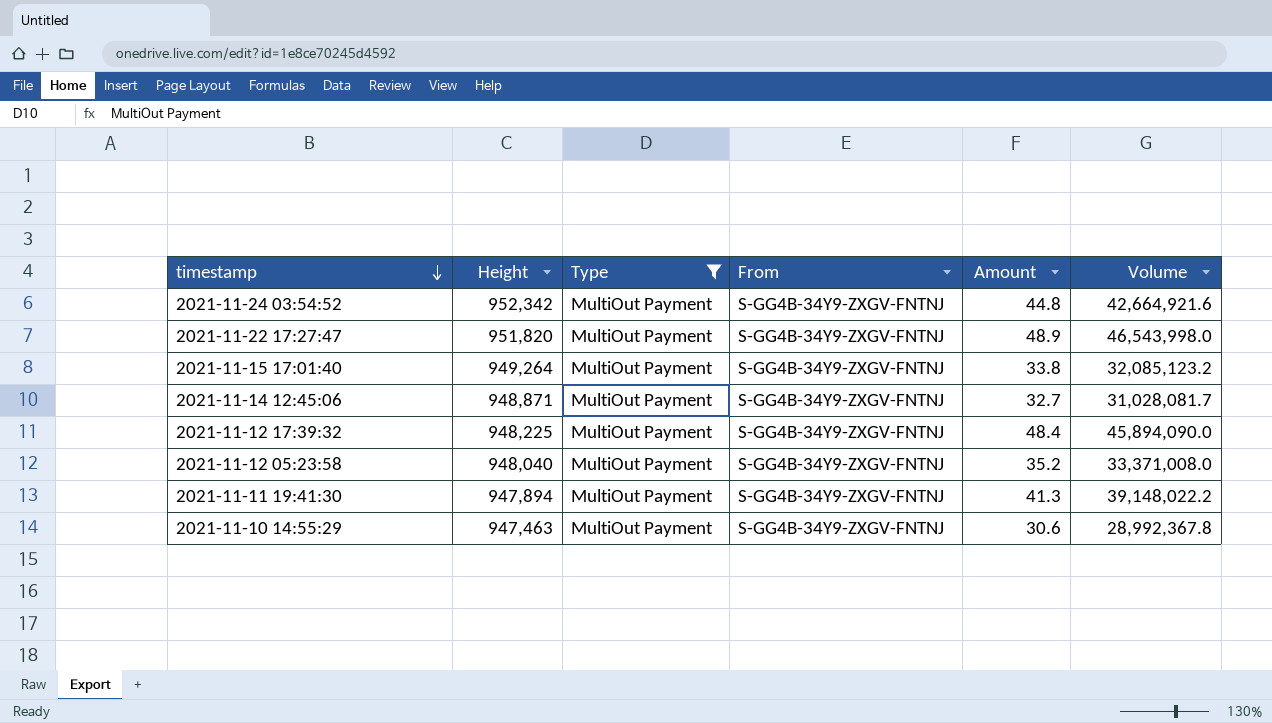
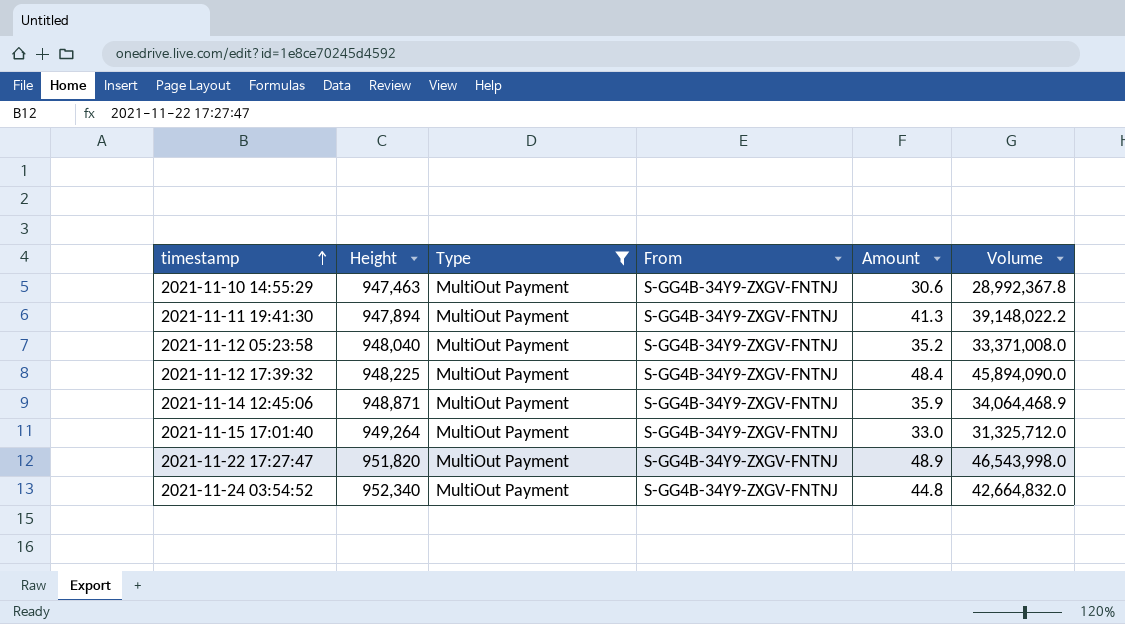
row order: timestamp descending -> timestamp ascending
2021-11-14 12:45:06 | Amount: 32.7 -> 35.9
2021-11-14 12:45:06 | Volume: 31,028,081.7 -> 34,064,468.9
2021-11-15 17:01:40 | Amount: 33.8 -> 33.0
2021-11-15 17:01:40 | Volume: 32,085,123.2 -> 31,325,712.0
2021-11-24 03:54:52 | Height: 952,342 -> 952,340
2021-11-24 03:54:52 | Volume: 42,664,921.6 -> 42,664,832.0

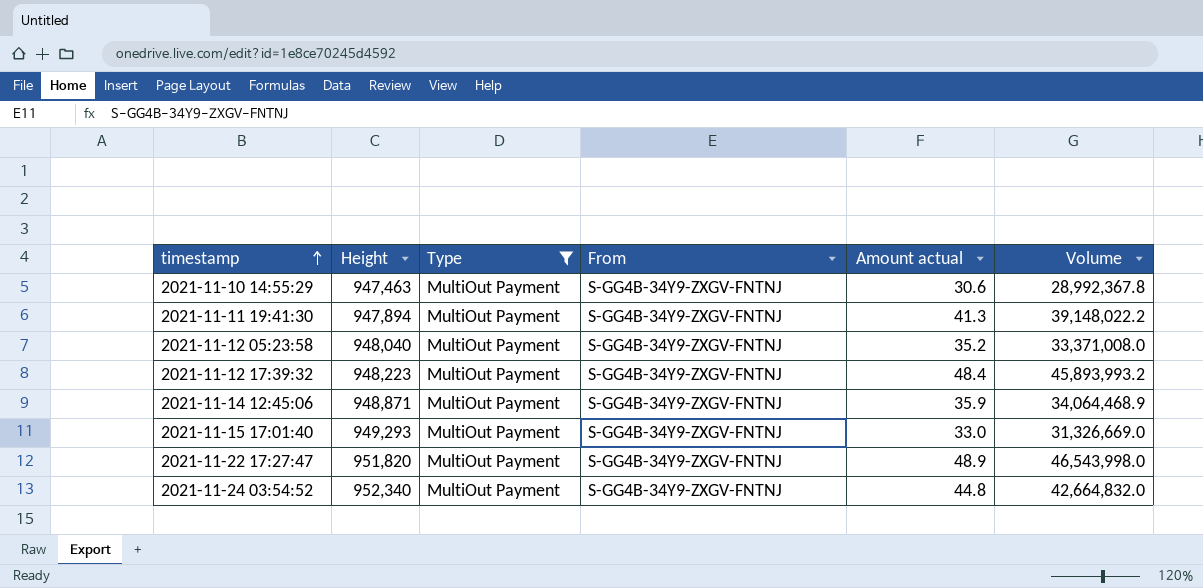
column name: Amount -> Amount actual
2021-11-12 17:39:32 | Height: 948,225 -> 948,223
2021-11-12 17:39:32 | Volume: 45,894,090.0 -> 45,893,993.2
2021-11-15 17:01:40 | Height: 949,264 -> 949,293
2021-11-15 17:01:40 | Volume: 31,325,712.0 -> 31,326,669.0

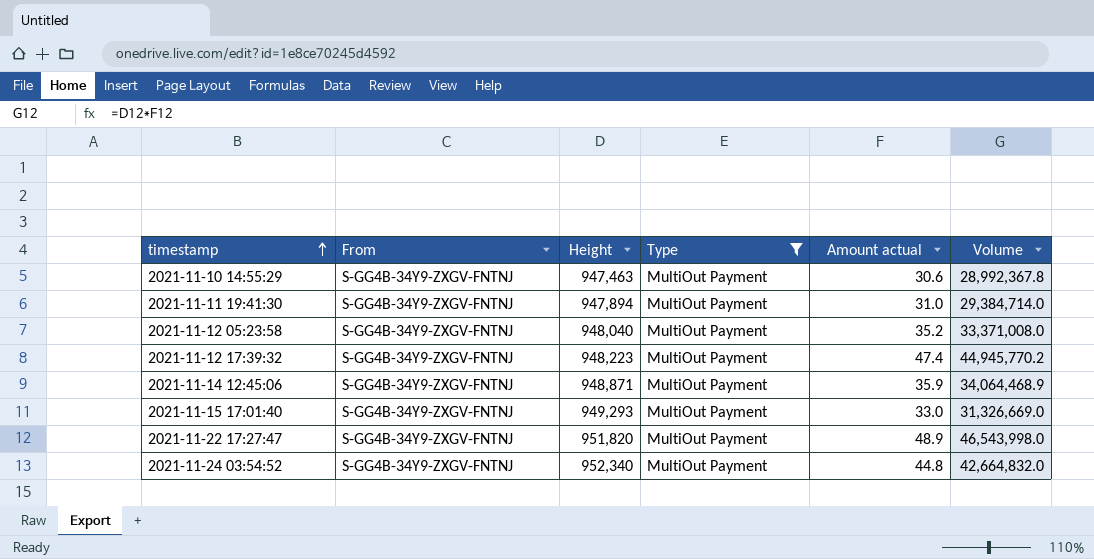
column From | position: 4 -> 2
2021-11-11 19:41:30 | Amount actual: 41.3 -> 31.0
2021-11-11 19:41:30 | Volume: 39,148,022.2 -> 29,384,714.0
2021-11-12 17:39:32 | Amount actual: 48.4 -> 47.4
2021-11-12 17:39:32 | Volume: 45,893,993.2 -> 44,945,770.2

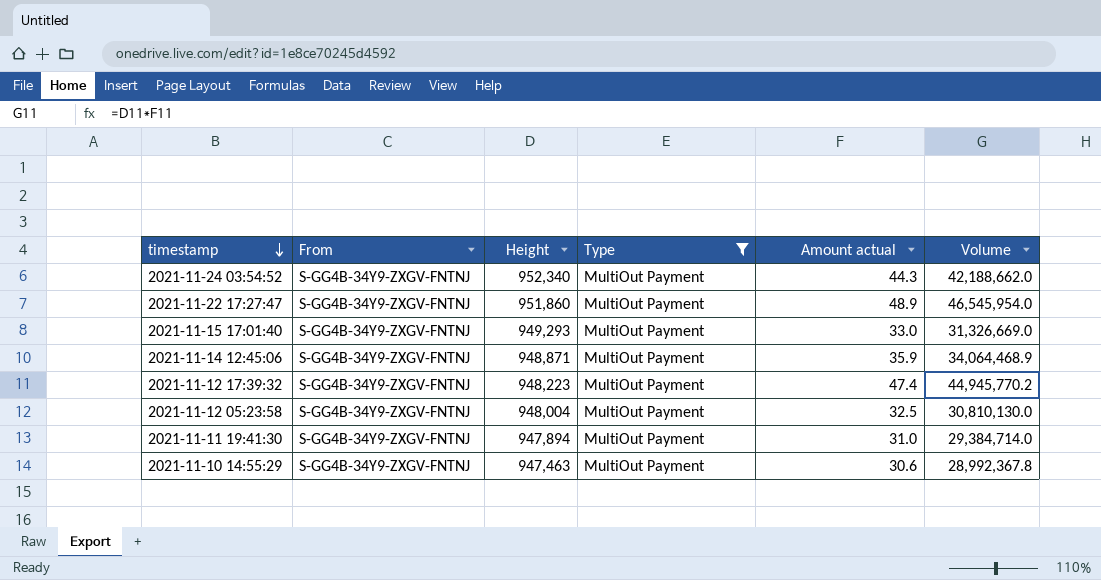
row order: timestamp ascending -> timestamp descending
2021-11-24 03:54:52 | Amount actual: 44.8 -> 44.3
2021-11-24 03:54:52 | Volume: 42,664,832.0 -> 42,188,662.0
2021-11-22 17:27:47 | Height: 951,820 -> 951,860
2021-11-22 17:27:47 | Volume: 46,543,998.0 -> 46,545,954.0
2021-11-12 05:23:58 | Height: 948,040 -> 948,004
2021-11-12 05:23:58 | Amount actual: 35.2 -> 32.5
2021-11-12 05:23:58 | Volume: 33,371,008.0 -> 30,810,130.0

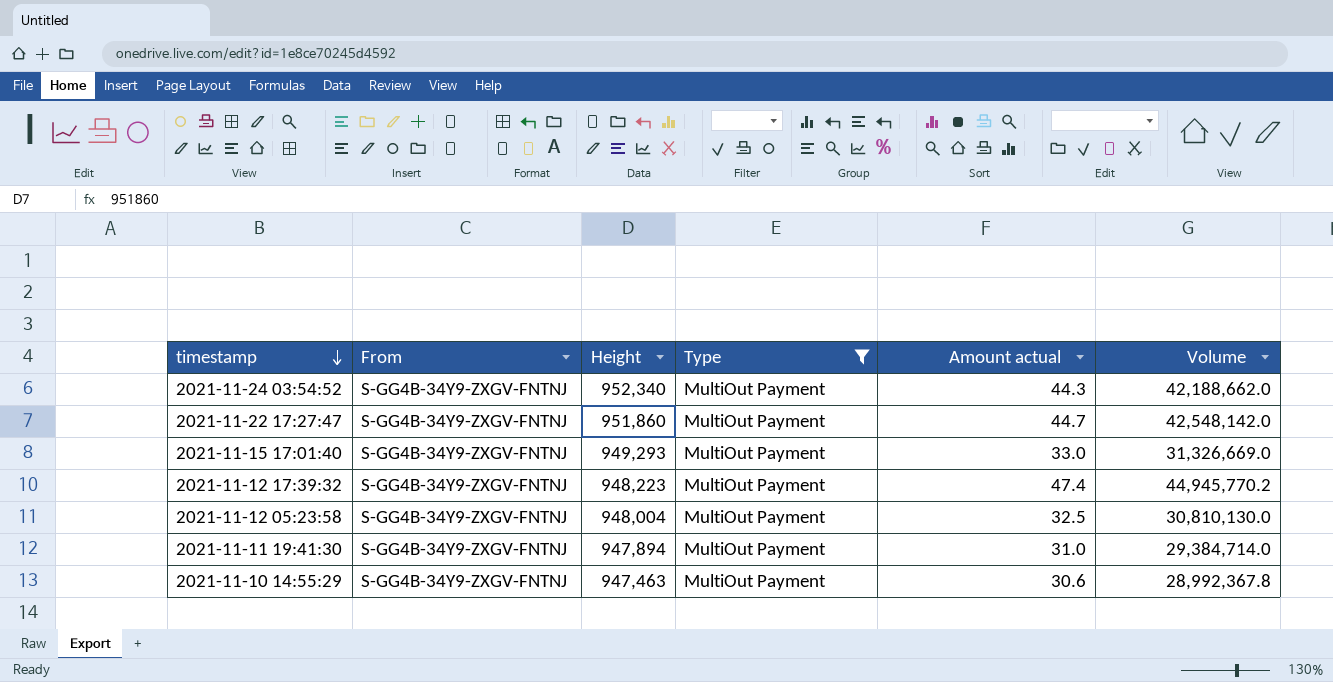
row 2021-11-14 12:45:06: S-GG4B-34Y9-ZXGV-FNTNJ | 948,871 | MultiOut Payment | 35.9 | 34,064,468.9 -> none
2021-11-22 17:27:47 | Amount actual: 48.9 -> 44.7
2021-11-22 17:27:47 | Volume: 46,545,954.0 -> 42,548,142.0

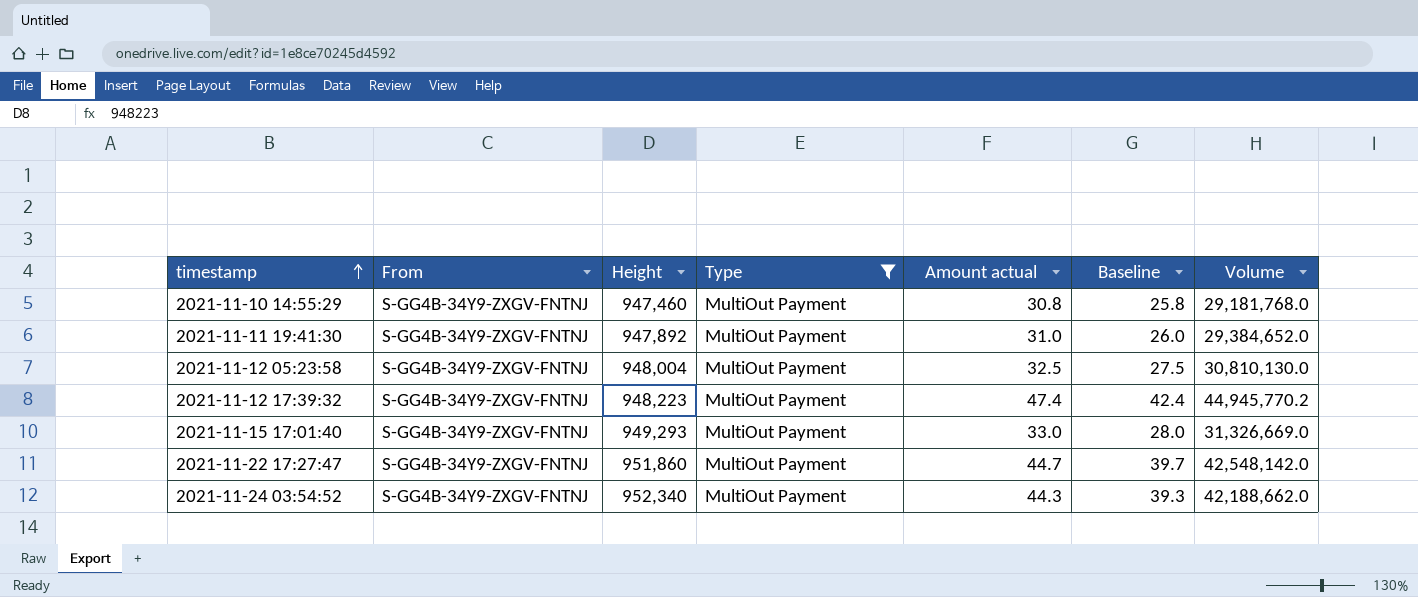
row order: timestamp descending -> timestamp ascending
column Baseline | formula: none -> [Amount actual] - 5
2021-11-10 14:55:29 | Height: 947,463 -> 947,460
2021-11-10 14:55:29 | Amount actual: 30.6 -> 30.8
2021-11-10 14:55:29 | Volume: 28,992,367.8 -> 29,181,768.0
2021-11-11 19:41:30 | Height: 947,894 -> 947,892
2021-11-11 19:41:30 | Volume: 29,384,714.0 -> 29,384,652.0

